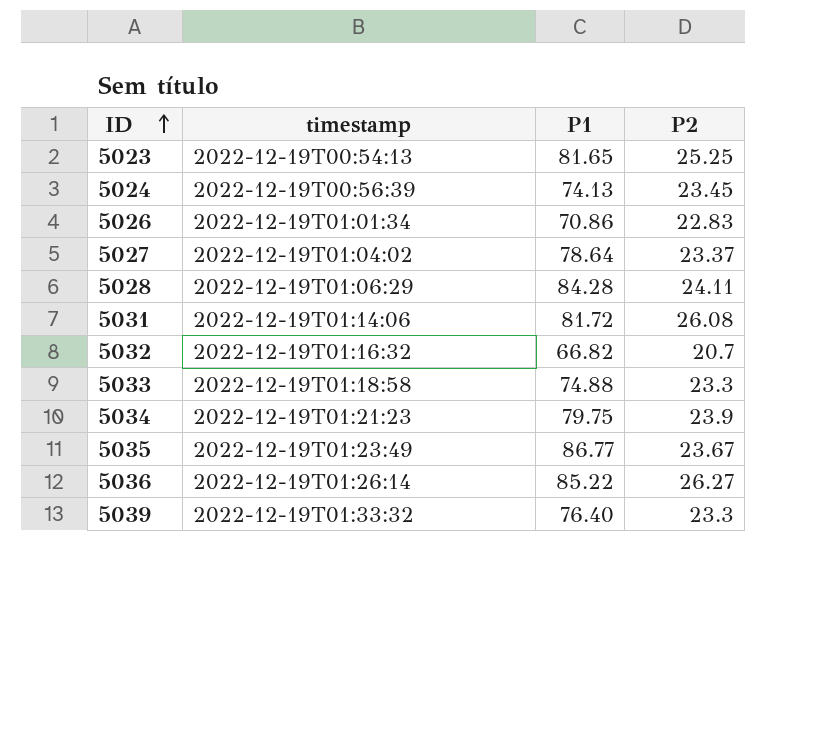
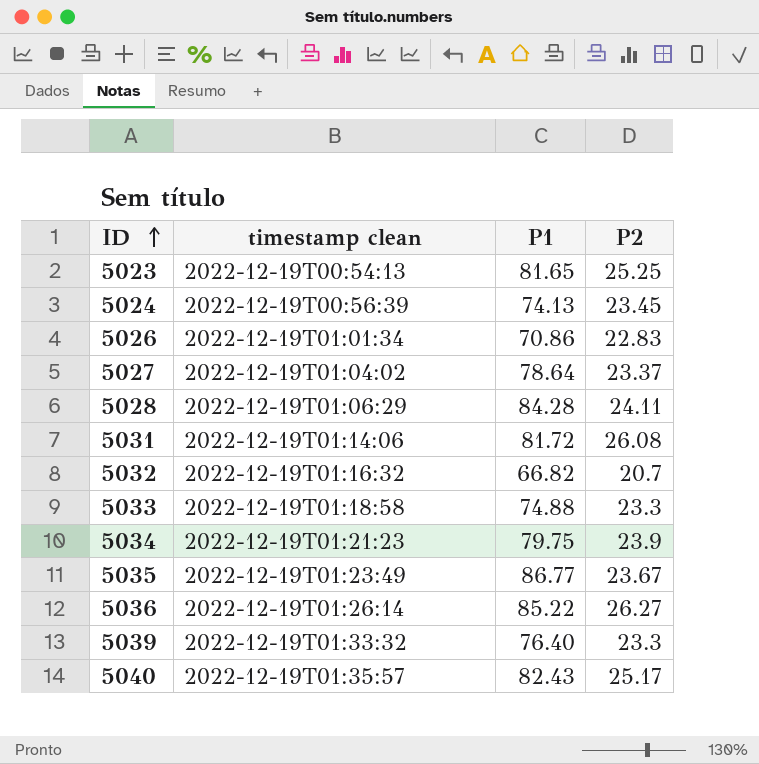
column name: timestamp -> timestamp clean
row 5040: none -> 2022-12-19T01:35:57 | 82.43 | 25.17

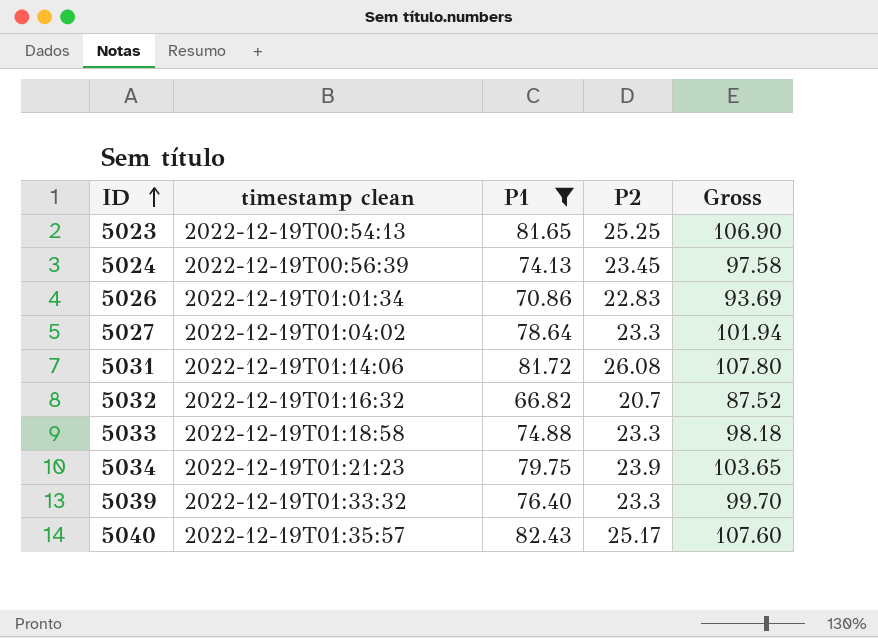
filter: none -> P1 <= 82.43
column Gross | formula: none -> [P1] + [P2]
5027 | P2: 23.37 -> 23.3

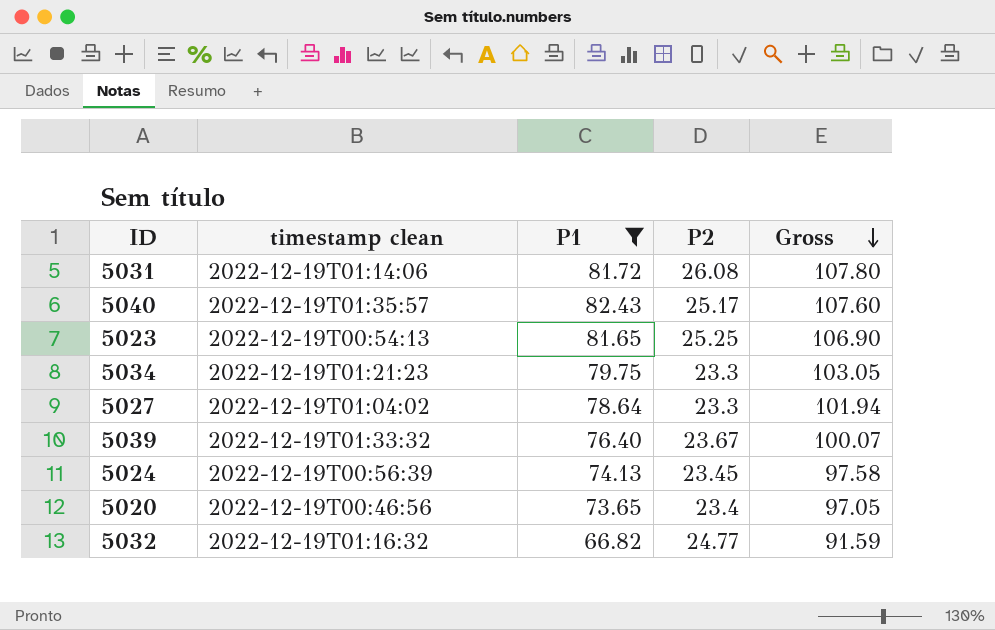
row order: ID ascending -> Gross descending
row 5026: 2022-12-19T01:01:34 | 70.86 | 22.83 | 93.69 -> none
row 5033: 2022-12-19T01:18:58 | 74.88 | 23.3 | 98.18 -> none
5034 | P2: 23.9 -> 23.3
5034 | Gross: 103.65 -> 103.05
5039 | P2: 23.3 -> 23.67
5039 | Gross: 99.70 -> 100.07
row 5020: none -> 2022-12-19T00:46:56 | 73.65 | 23.4 | 97.05
5032 | P2: 20.7 -> 24.77
5032 | Gross: 87.52 -> 91.59

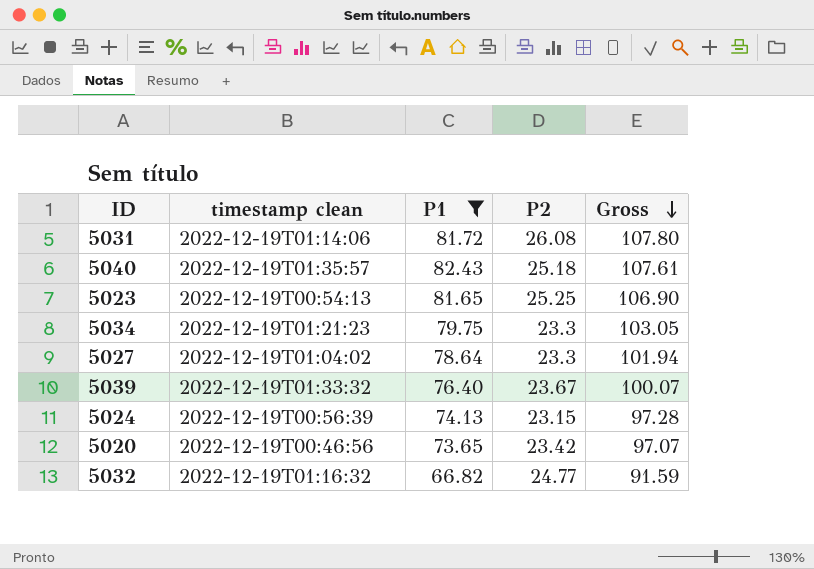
5040 | P2: 25.17 -> 25.18
5040 | Gross: 107.60 -> 107.61
5024 | P2: 23.45 -> 23.15
5024 | Gross: 97.58 -> 97.28
5020 | P2: 23.4 -> 23.42
5020 | Gross: 97.05 -> 97.07

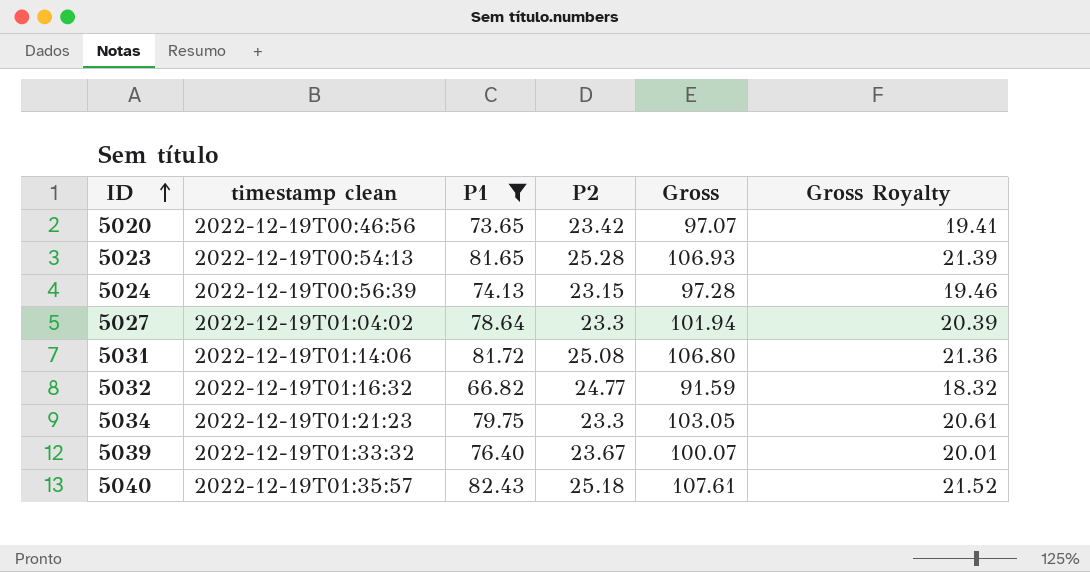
row order: Gross descending -> ID ascending
column Gross Royalty | formula: none -> [Gross] * 0.2
5023 | P2: 25.25 -> 25.28
5023 | Gross: 106.90 -> 106.93
5031 | P2: 26.08 -> 25.08
5031 | Gross: 107.80 -> 106.80

